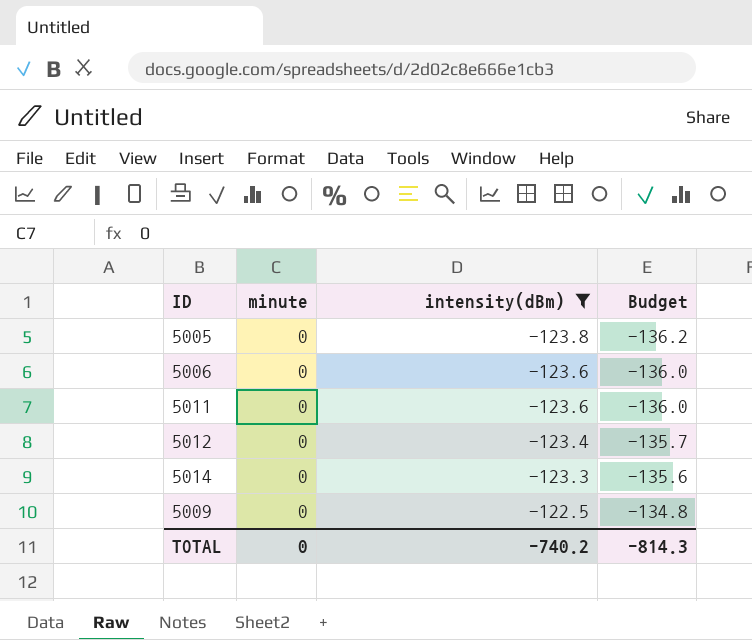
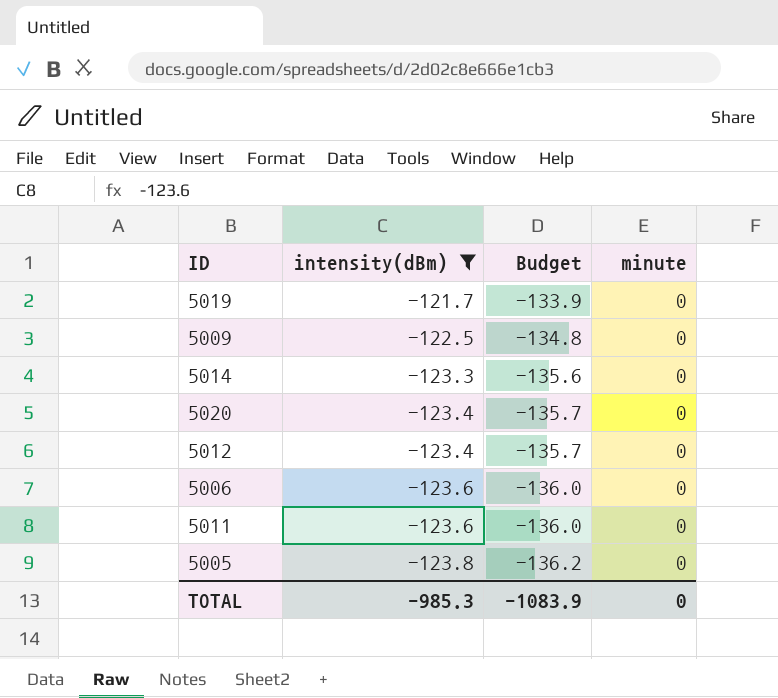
row order: intensity(dBm) ascending -> intensity(dBm) descending
column minute | position: 2 -> 4
row 5019: none -> -121.7 | -133.9 | 0
row 5020: none -> -123.4 | -135.7 | 0
TOTAL | intensity(dBm): -740.2 -> -985.3
TOTAL | Budget: -814.3 -> -1083.9

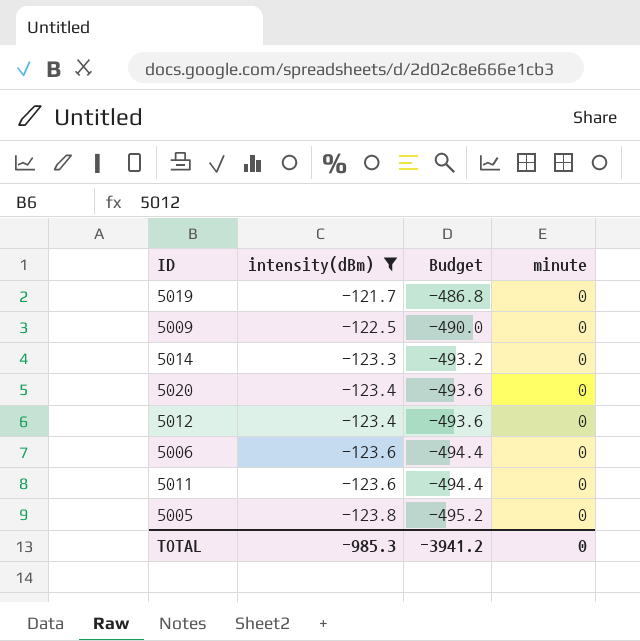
column Budget | formula: [intensity(dBm)] * 1.1 -> [intensity(dBm)] * 4
TOTAL | Budget: -1083.9 -> -3941.2

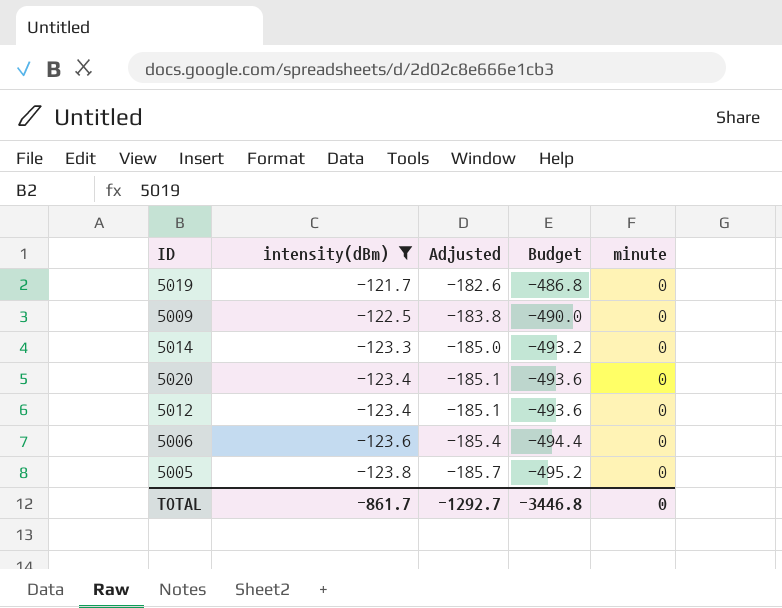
column Adjusted | formula: none -> [intensity(dBm)] * 1.5
row 5011: -123.6 | -494.4 | 0 -> none
TOTAL | intensity(dBm): -985.3 -> -861.7
TOTAL | Budget: -3941.2 -> -3446.8

